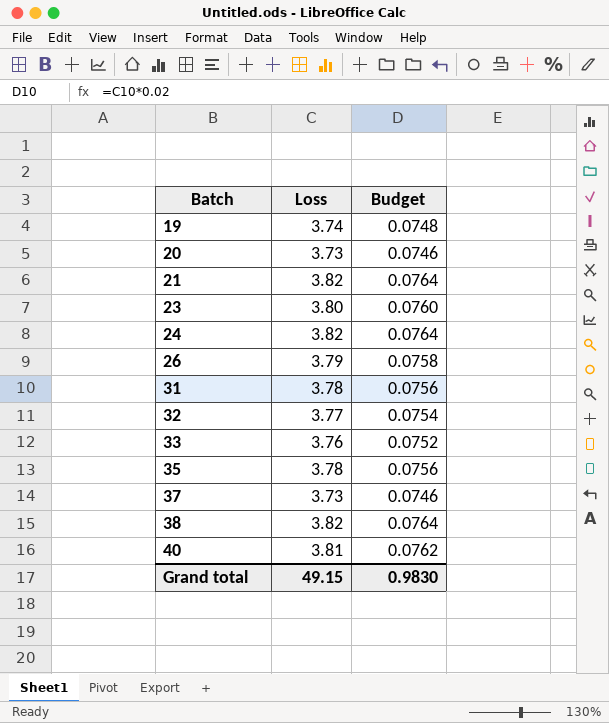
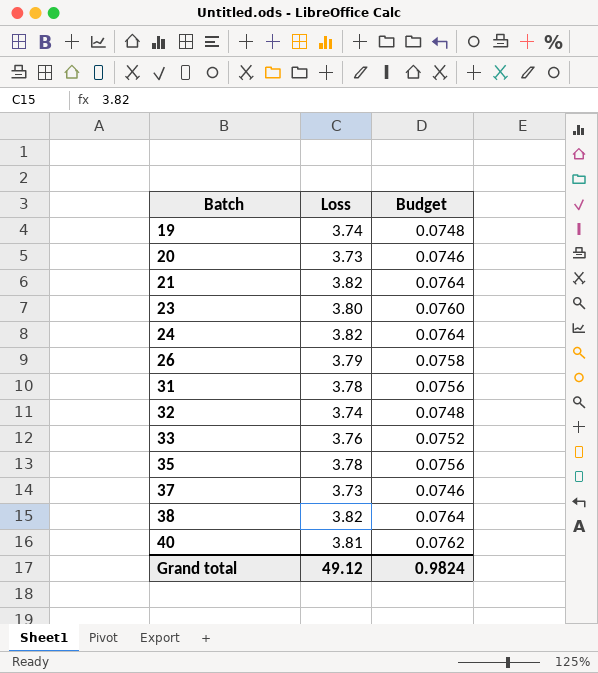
32 | Loss: 3.77 -> 3.74
32 | Budget: 0.0754 -> 0.0748
Grand total | Loss: 49.15 -> 49.12
Grand total | Budget: 0.9830 -> 0.9824

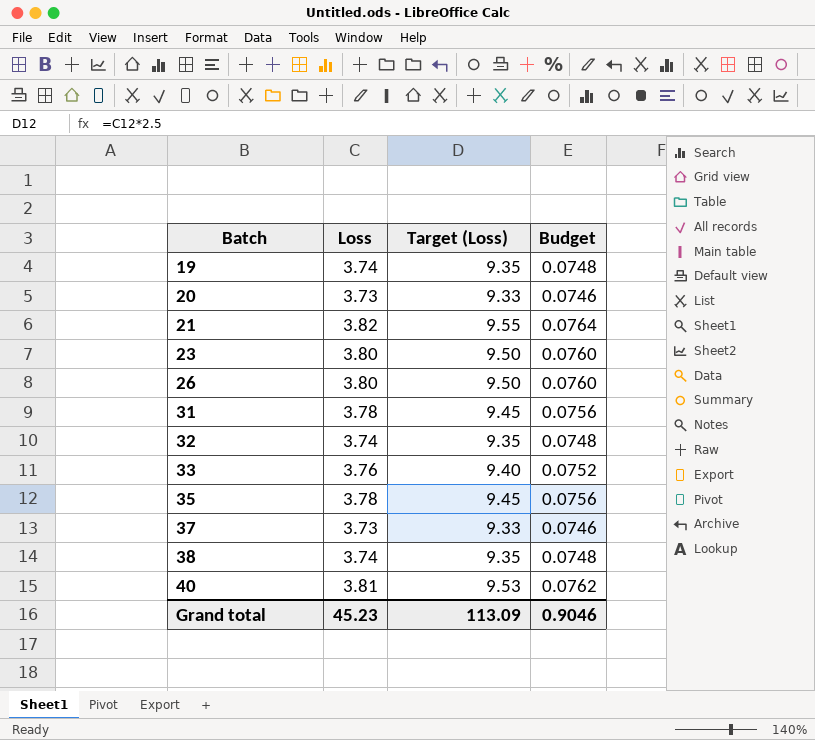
column Target (Loss) | formula: none -> [Loss] * 2.5
row 24: 3.82 | 0.0764 -> none
26 | Loss: 3.79 -> 3.80
26 | Budget: 0.0758 -> 0.0760
38 | Loss: 3.82 -> 3.74
38 | Budget: 0.0764 -> 0.0748
Grand total | Loss: 49.12 -> 45.23
Grand total | Budget: 0.9824 -> 0.9046

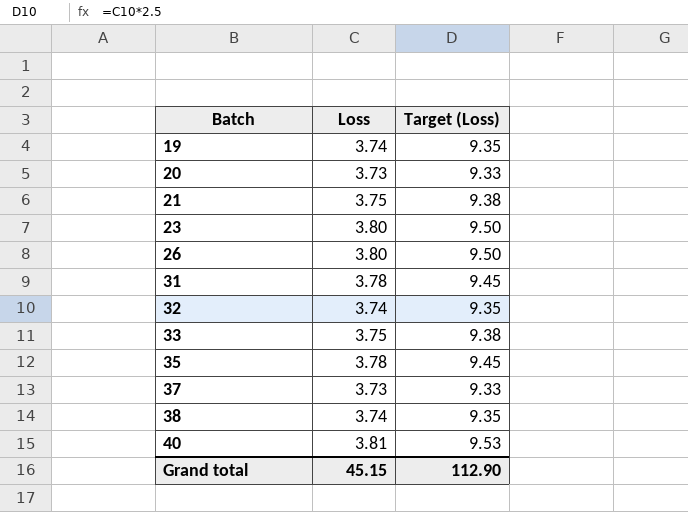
column Budget | formula: [Loss] * 0.02 -> none
21 | Loss: 3.82 -> 3.75
21 | Target (Loss): 9.55 -> 9.38
33 | Loss: 3.76 -> 3.75
33 | Target (Loss): 9.40 -> 9.38
Grand total | Loss: 45.23 -> 45.15
Grand total | Target (Loss): 113.09 -> 112.90

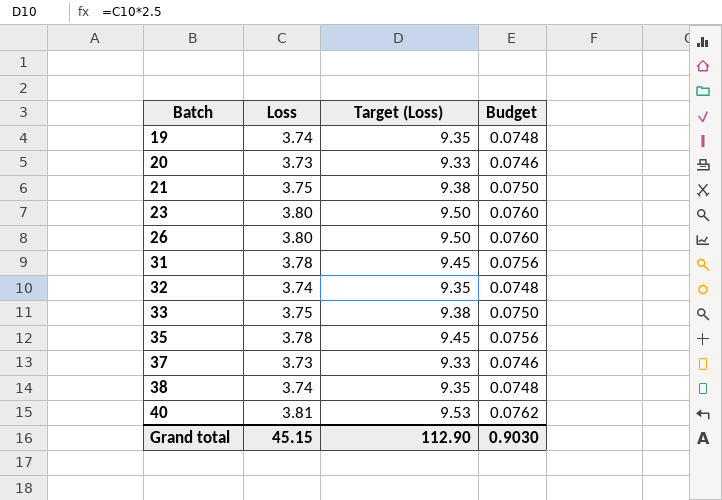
column Budget | formula: none -> [Loss] * 0.02

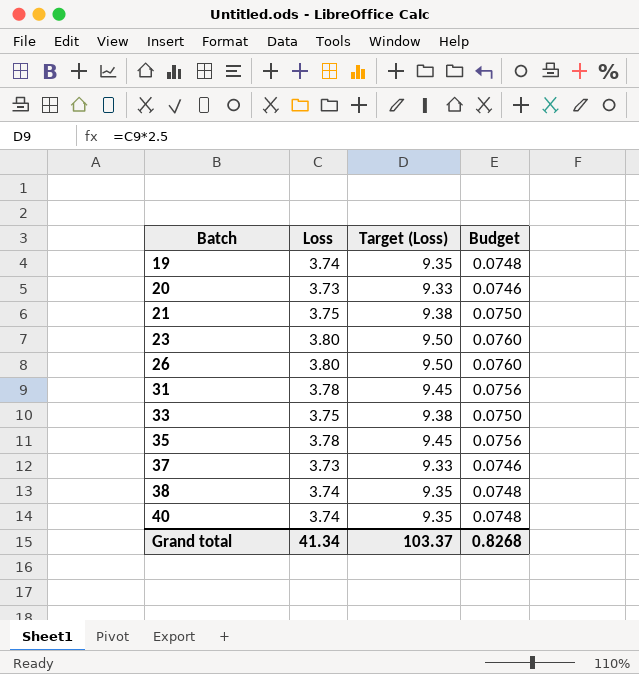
row 32: 3.74 | 9.35 | 0.0748 -> none
40 | Loss: 3.81 -> 3.74
40 | Target (Loss): 9.53 -> 9.35
40 | Budget: 0.0762 -> 0.0748
Grand total | Loss: 45.15 -> 41.34
Grand total | Target (Loss): 112.90 -> 103.37
Grand total | Budget: 0.9030 -> 0.8268

